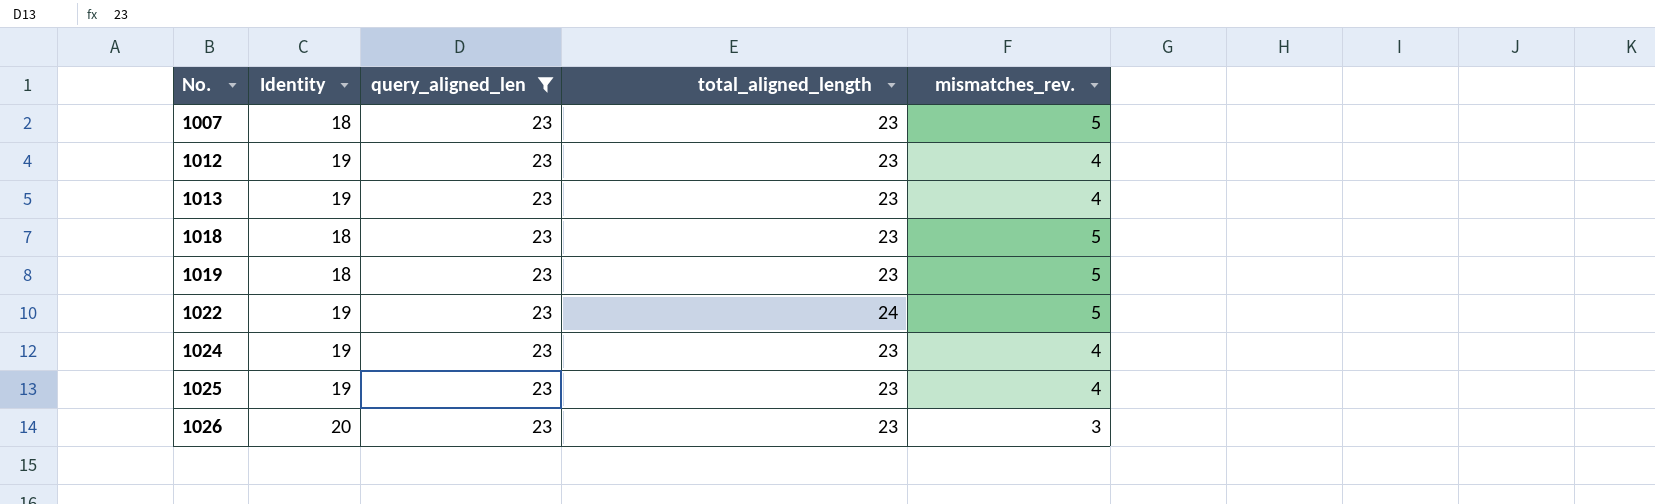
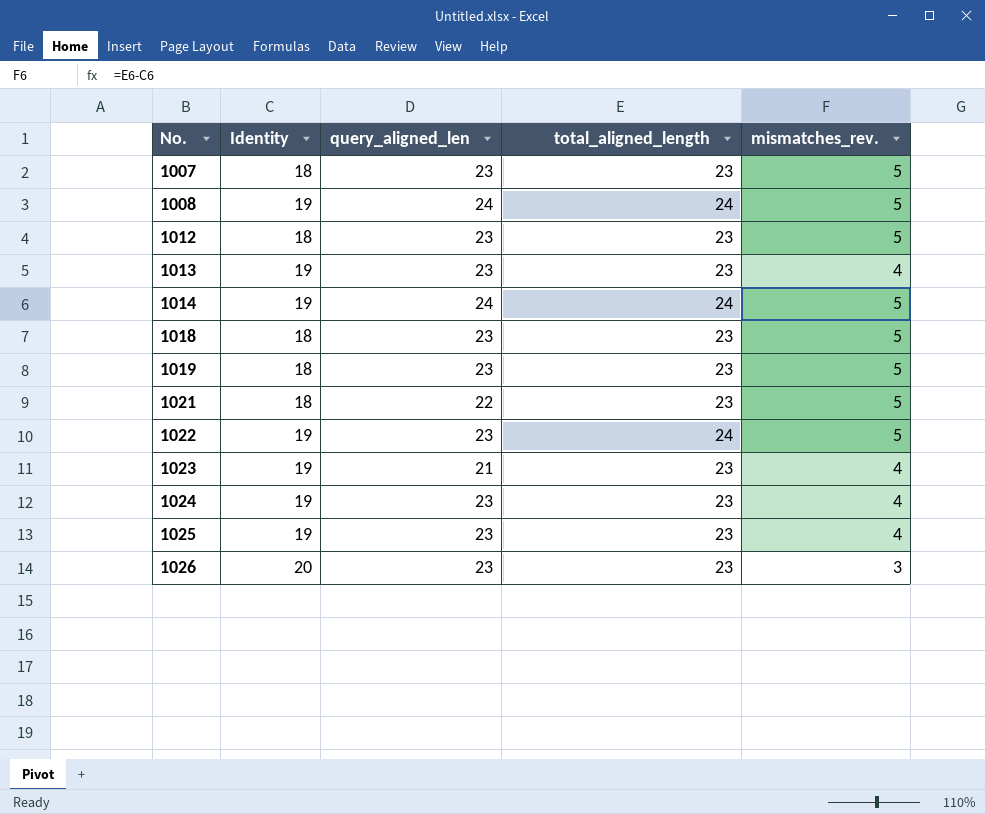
filter: query_aligned_len = 23 -> none
1012 | Identity: 19 -> 18
1012 | mismatches_rev.: 4 -> 5

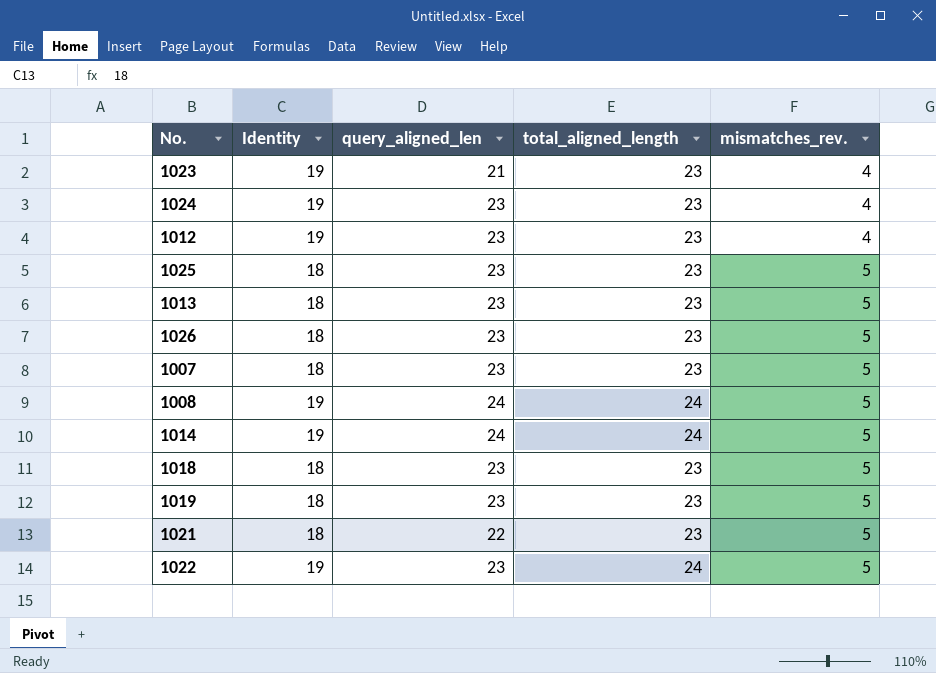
row order: No. ascending -> mismatches_rev. ascending
1012 | Identity: 18 -> 19
1012 | mismatches_rev.: 5 -> 4
1025 | Identity: 19 -> 18
1025 | mismatches_rev.: 4 -> 5
1013 | Identity: 19 -> 18
1013 | mismatches_rev.: 4 -> 5
1026 | Identity: 20 -> 18
1026 | mismatches_rev.: 3 -> 5

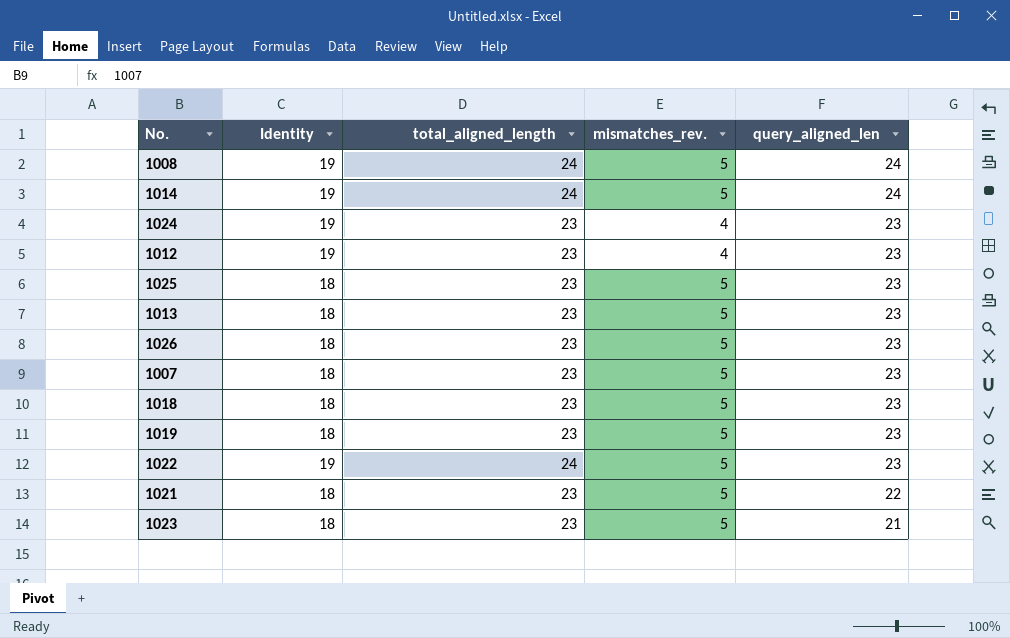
row order: mismatches_rev. ascending -> query_aligned_len descending
column query_aligned_len | position: 3 -> 5
1023 | Identity: 19 -> 18
1023 | mismatches_rev.: 4 -> 5

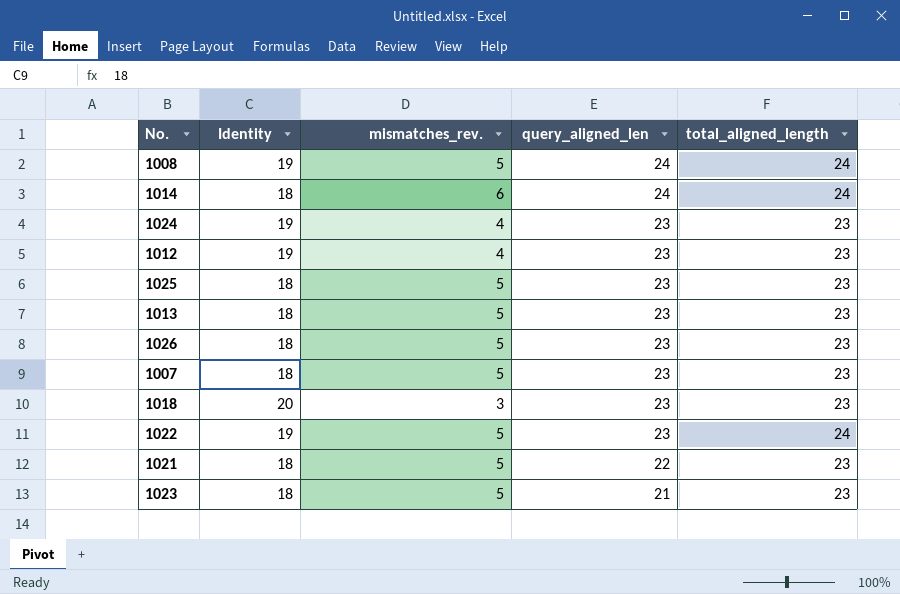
column total_aligned_length | position: 3 -> 5
row 1019: 18 | 23 | 5 | 23 -> none
1014 | Identity: 19 -> 18
1014 | mismatches_rev.: 5 -> 6
1018 | Identity: 18 -> 20
1018 | mismatches_rev.: 5 -> 3

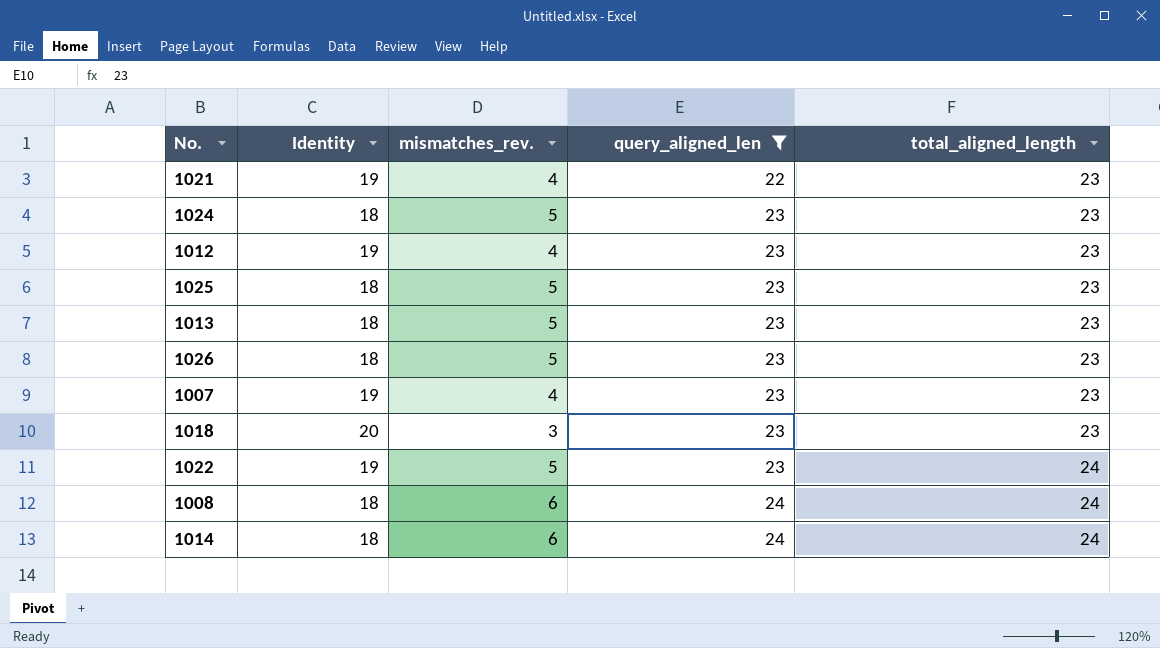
filter: none -> query_aligned_len != 21
row order: query_aligned_len descending -> query_aligned_len ascending
1021 | Identity: 18 -> 19
1021 | mismatches_rev.: 5 -> 4
1024 | Identity: 19 -> 18
1024 | mismatches_rev.: 4 -> 5
1007 | Identity: 18 -> 19
1007 | mismatches_rev.: 5 -> 4
1008 | Identity: 19 -> 18
1008 | mismatches_rev.: 5 -> 6

